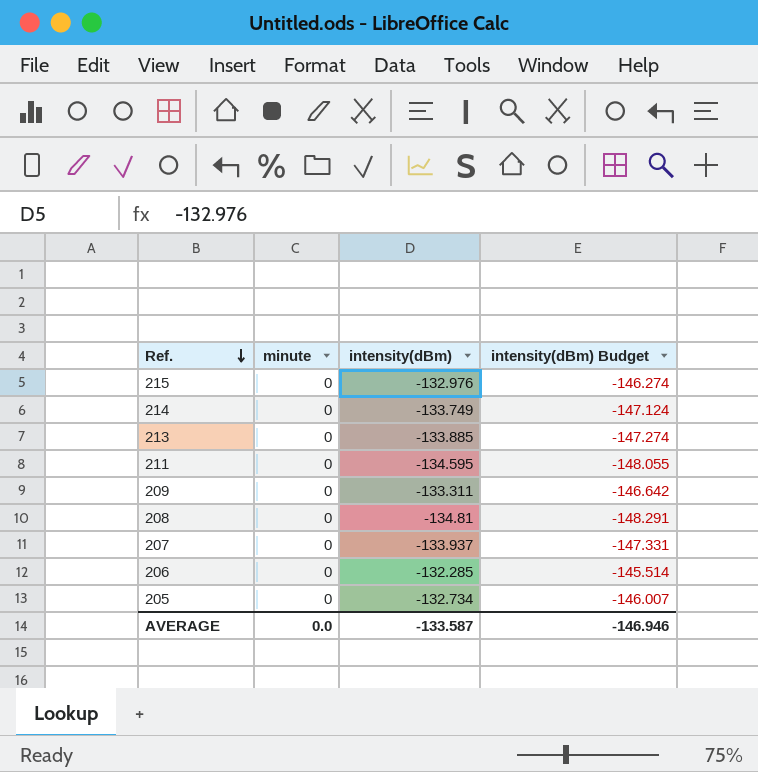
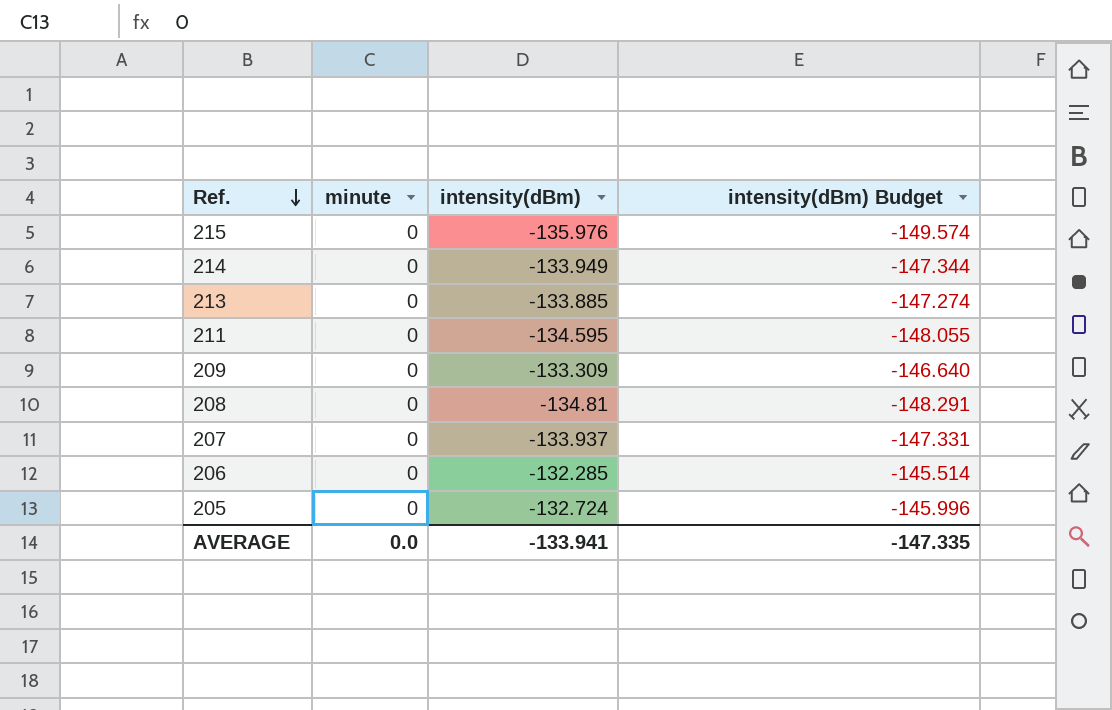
215 | intensity(dBm): -132.976 -> -135.976
215 | intensity(dBm) Budget: -146.274 -> -149.574
214 | intensity(dBm): -133.749 -> -133.949
214 | intensity(dBm) Budget: -147.124 -> -147.344
209 | intensity(dBm): -133.311 -> -133.309
209 | intensity(dBm) Budget: -146.642 -> -146.640
205 | intensity(dBm): -132.734 -> -132.724
205 | intensity(dBm) Budget: -146.007 -> -145.996
AVERAGE | intensity(dBm): -133.587 -> -133.941
AVERAGE | intensity(dBm) Budget: -146.946 -> -147.335

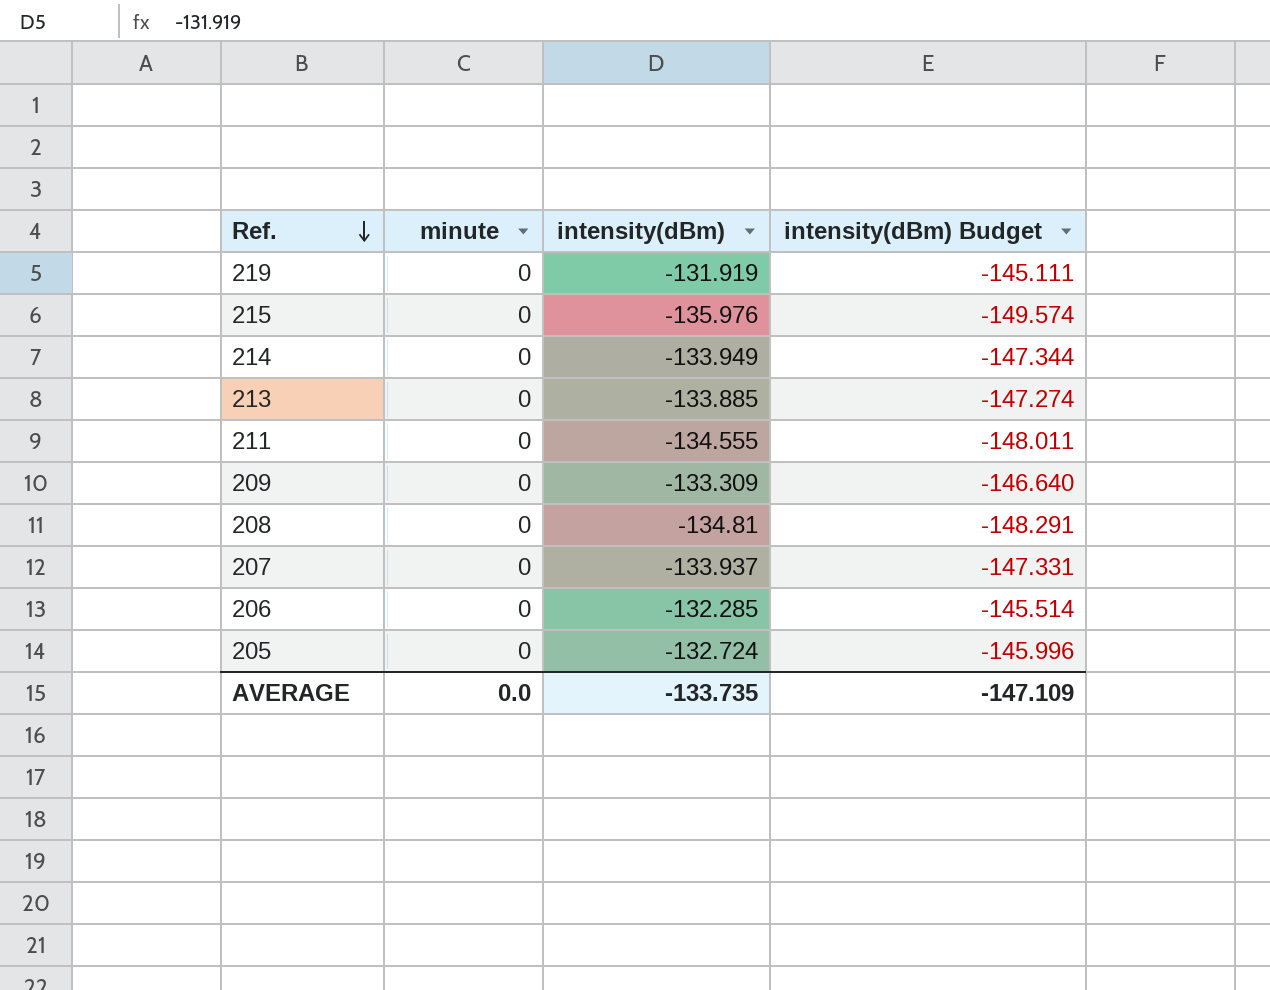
row 219: none -> 0 | -131.919 | -145.111
211 | intensity(dBm): -134.595 -> -134.555
211 | intensity(dBm) Budget: -148.055 -> -148.011
AVERAGE | intensity(dBm): -133.941 -> -133.735
AVERAGE | intensity(dBm) Budget: -147.335 -> -147.109

